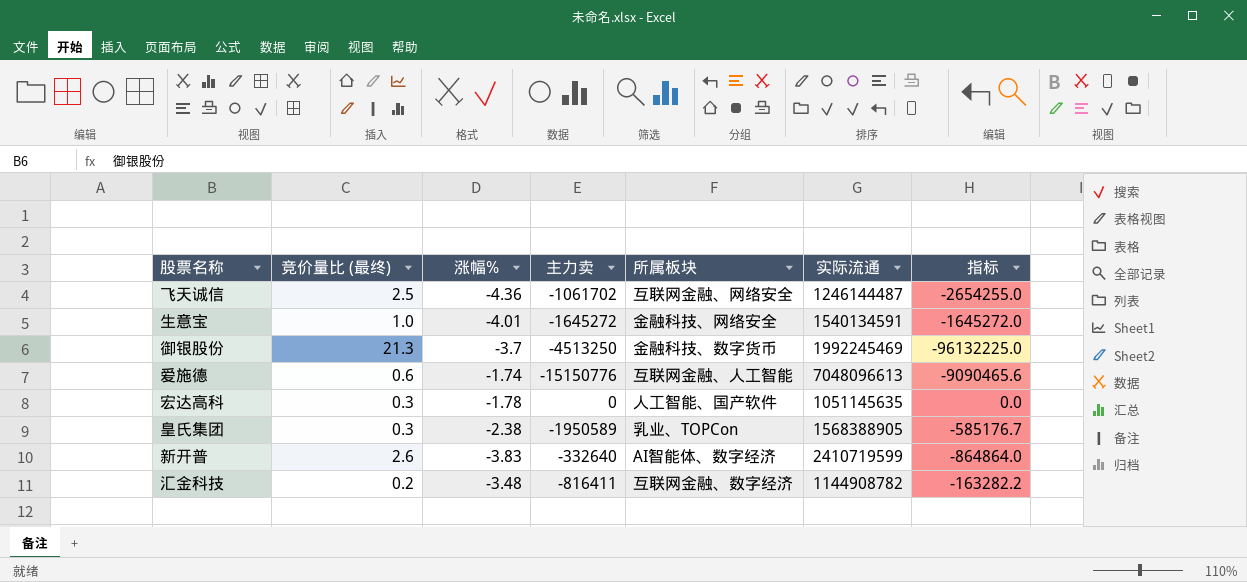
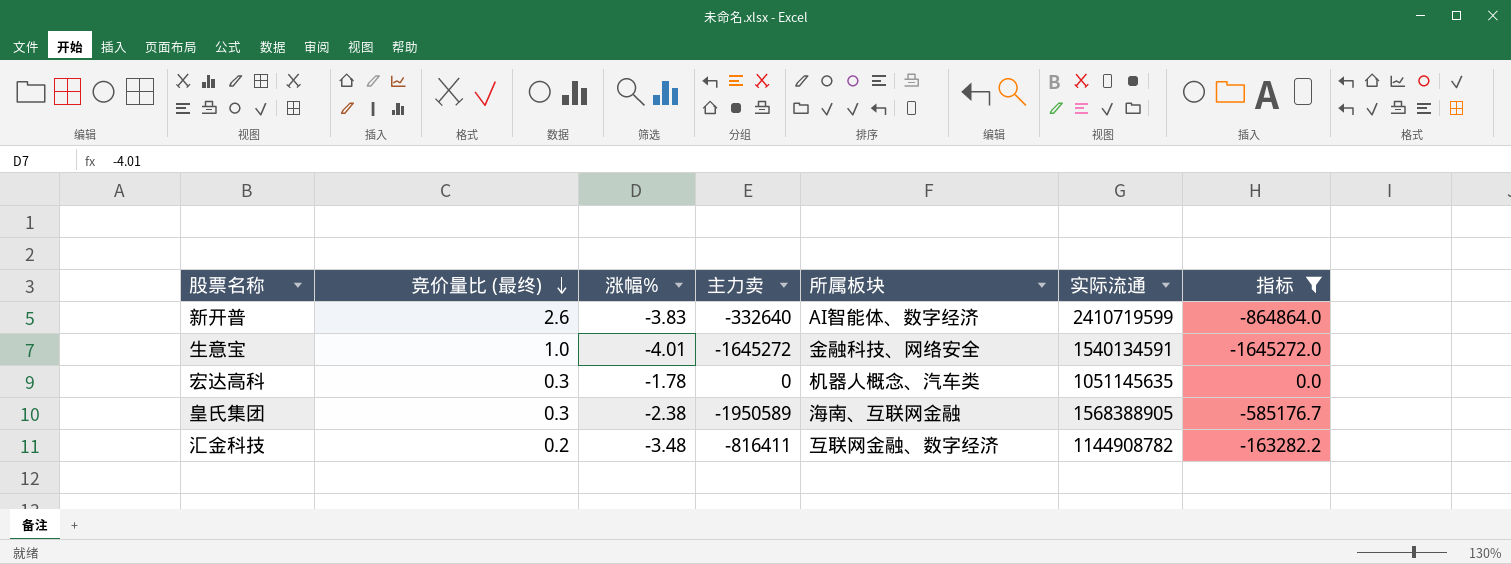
filter: none -> 指标 >= -1645272.0
row order: none -> 竞价量比 (最终) descending
宏达高科 | 所属板块: 人工智能、国产软件 -> 机器人概念、汽车类
皇氏集团 | 所属板块: 乳业、TOPCon -> 海南、互联网金融

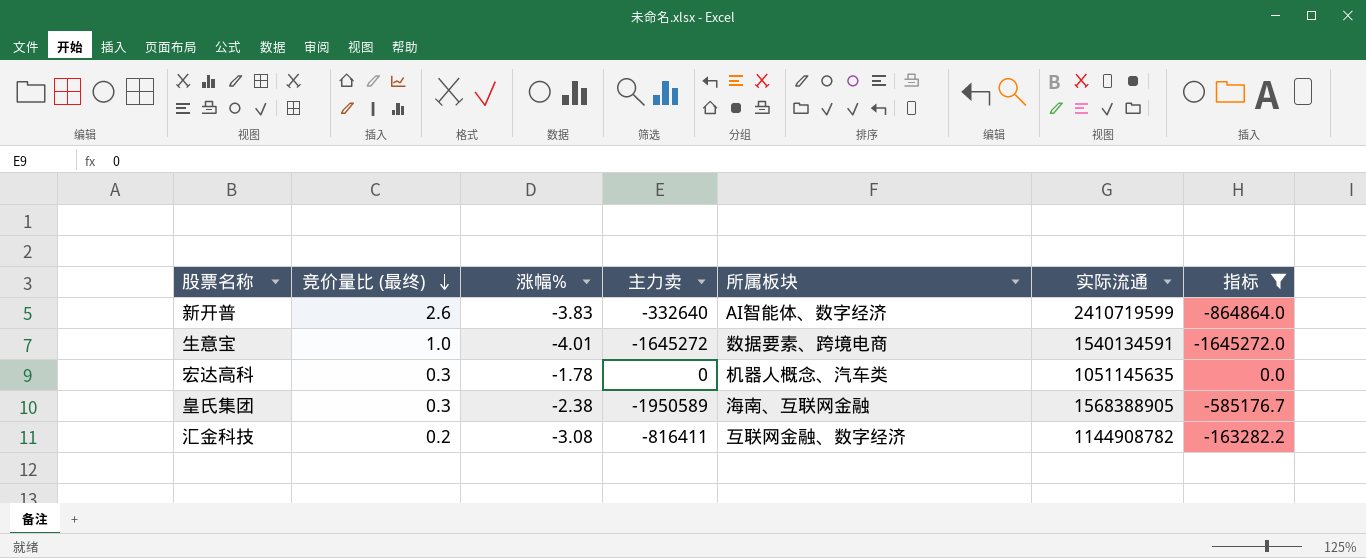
生意宝 | 所属板块: 金融科技、网络安全 -> 数据要素、跨境电商
汇金科技 | 涨幅%: -3.48 -> -3.08

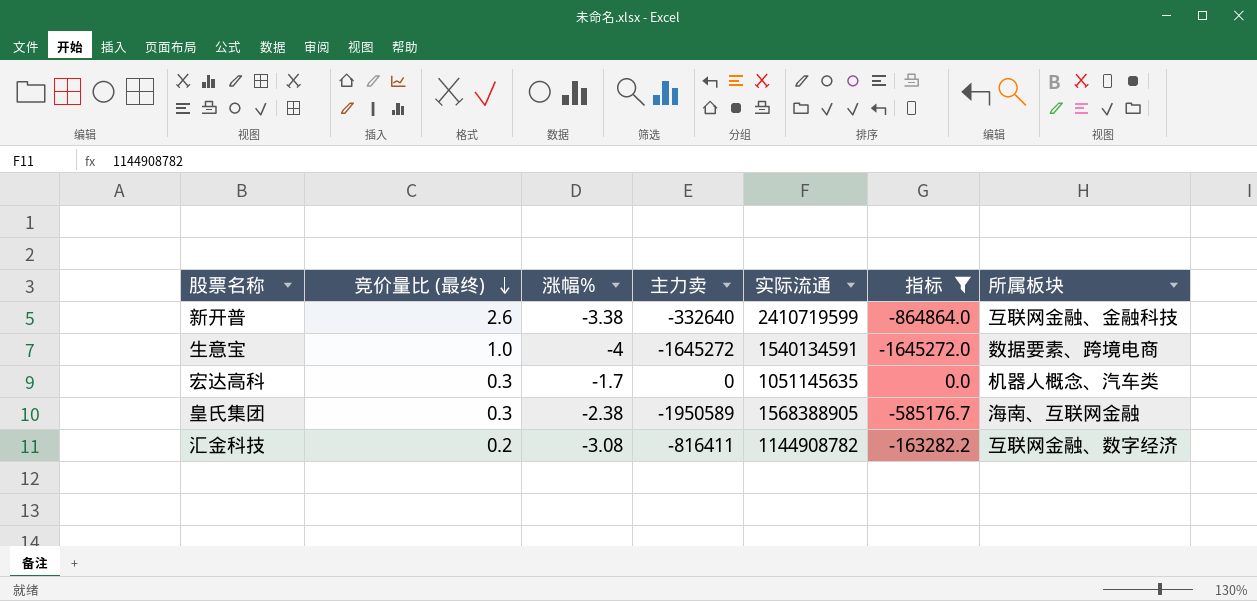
column 所属板块 | position: 5 -> 7
新开普 | 涨幅%: -3.83 -> -3.38
新开普 | 所属板块: AI智能体、数字经济 -> 互联网金融、金融科技
生意宝 | 涨幅%: -4.01 -> -4
宏达高科 | 涨幅%: -1.78 -> -1.7

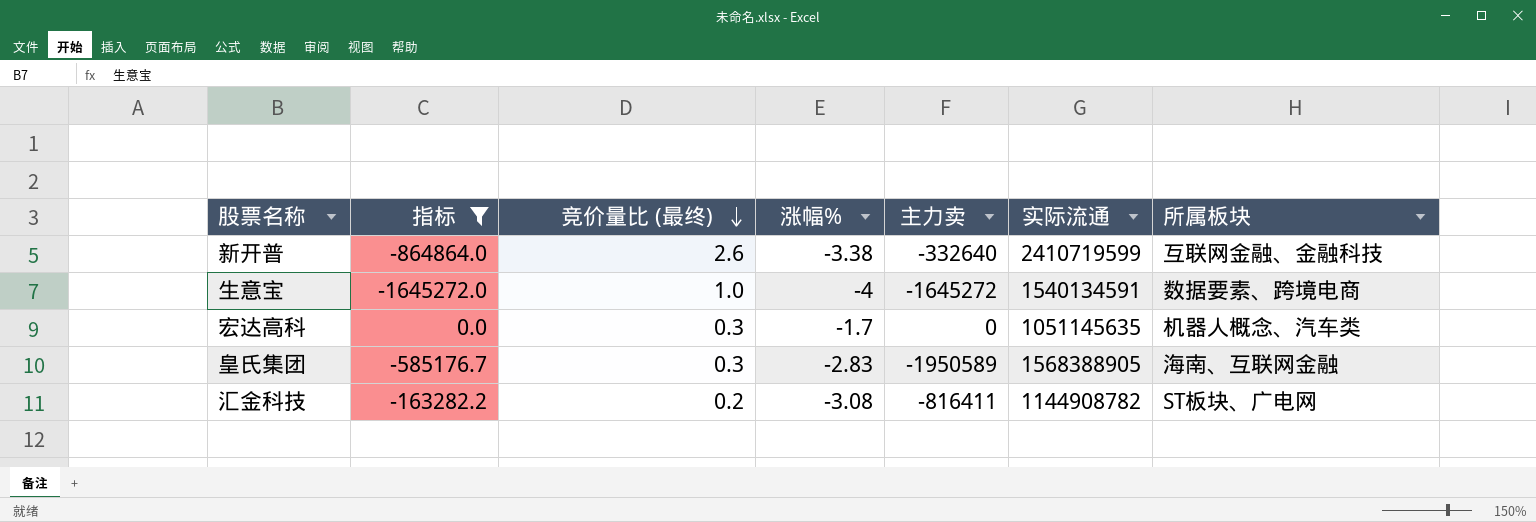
column 指标 | position: 6 -> 2
皇氏集团 | 涨幅%: -2.38 -> -2.83
汇金科技 | 所属板块: 互联网金融、数字经济 -> ST板块、广电网

